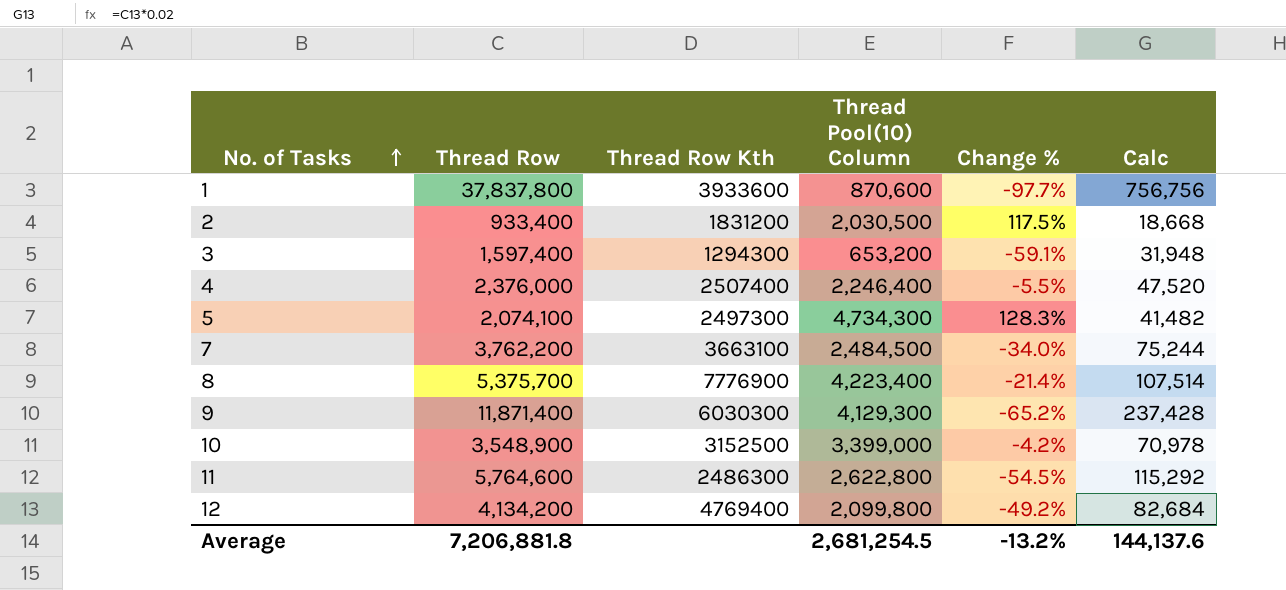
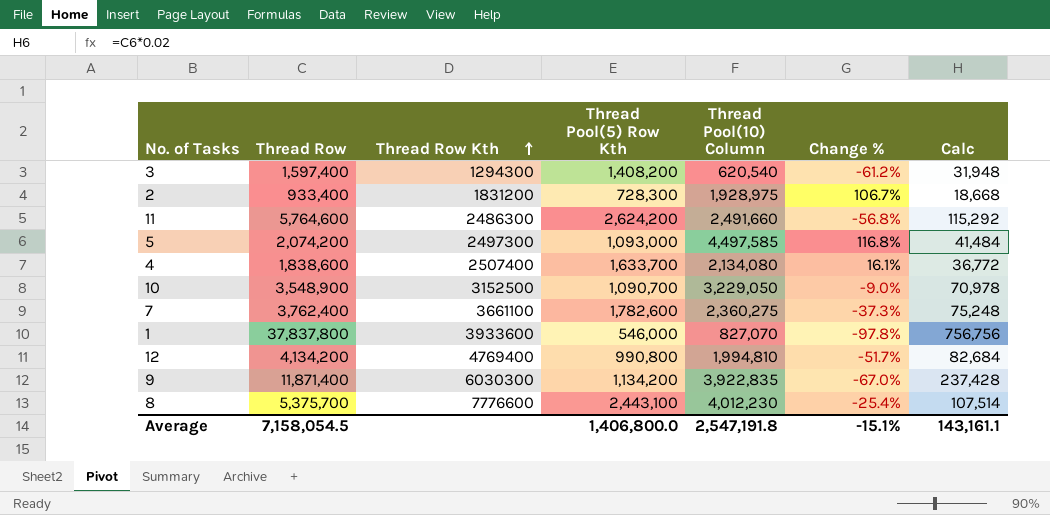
row order: No. of Tasks ascending -> Thread Row Kth ascending
column Thread Pool(5) Row Kth | position: none -> 4
3 | Thread Pool(10) Column: 653,200 -> 620,540
3 | Change %: -59.1% -> -61.2%
2 | Thread Pool(10) Column: 2,030,500 -> 1,928,975
2 | Change %: 117.5% -> 106.7%
11 | Thread Pool(10) Column: 2,622,800 -> 2,491,660
11 | Change %: -54.5% -> -56.8%
5 | Thread Row: 2,074,100 -> 2,074,200
5 | Thread Pool(10) Column: 4,734,300 -> 4,497,585
5 | Change %: 128.3% -> 116.8%
5 | Calc: 41,482 -> 41,484
4 | Thread Row: 2,376,000 -> 1,838,600
4 | Thread Pool(10) Column: 2,246,400 -> 2,134,080
4 | Change %: -5.5% -> 16.1%
4 | Calc: 47,520 -> 36,772
10 | Thread Pool(10) Column: 3,399,000 -> 3,229,050
10 | Change %: -4.2% -> -9.0%
7 | Thread Row: 3,762,200 -> 3,762,400
7 | Thread Row Kth: 3663100 -> 3661100
7 | Thread Pool(10) Column: 2,484,500 -> 2,360,275
7 | Change %: -34.0% -> -37.3%
7 | Calc: 75,244 -> 75,248
1 | Thread Pool(10) Column: 870,600 -> 827,070
1 | Change %: -97.7% -> -97.8%
12 | Thread Pool(10) Column: 2,099,800 -> 1,994,810
12 | Change %: -49.2% -> -51.7%
9 | Thread Pool(10) Column: 4,129,300 -> 3,922,835
9 | Change %: -65.2% -> -67.0%
8 | Thread Row Kth: 7776900 -> 7776600
8 | Thread Pool(10) Column: 4,223,400 -> 4,012,230
8 | Change %: -21.4% -> -25.4%
Average | Thread Row: 7,206,881.8 -> 7,158,054.5
Average | Thread Pool(10) Column: 2,681,254.5 -> 2,547,191.8
Average | Change %: -13.2% -> -15.1%
Average | Calc: 144,137.6 -> 143,161.1

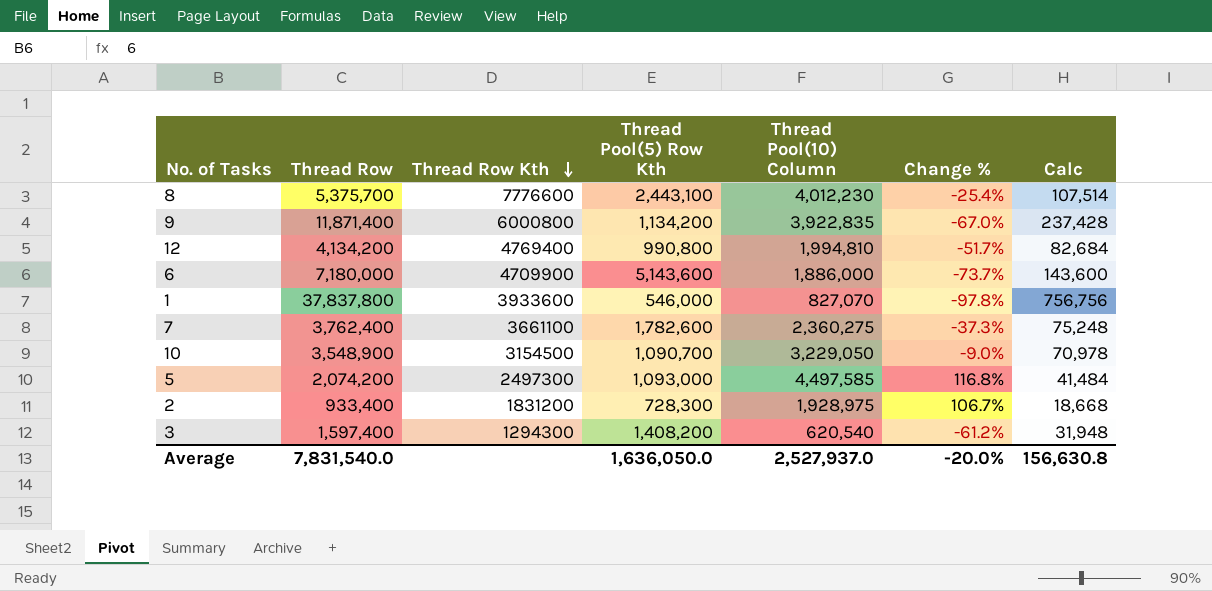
row order: Thread Row Kth ascending -> Thread Row Kth descending
row 11: 5,764,600 | 2486300 | 2,624,200 | 2,491,660 | -56.8% | 115,292 -> none
row 4: 1,838,600 | 2507400 | 1,633,700 | 2,134,080 | 16.1% | 36,772 -> none
9 | Thread Row Kth: 6030300 -> 6000800
row 6: none -> 7,180,000 | 4709900 | 5,143,600 | 1,886,000 | -73.7% | 143,600
10 | Thread Row Kth: 3152500 -> 3154500
Average | Thread Row: 7,158,054.5 -> 7,831,540.0
Average | Thread Pool(5) Row Kth: 1,406,800.0 -> 1,636,050.0
Average | Thread Pool(10) Column: 2,547,191.8 -> 2,527,937.0
Average | Change %: -15.1% -> -20.0%
Average | Calc: 143,161.1 -> 156,630.8

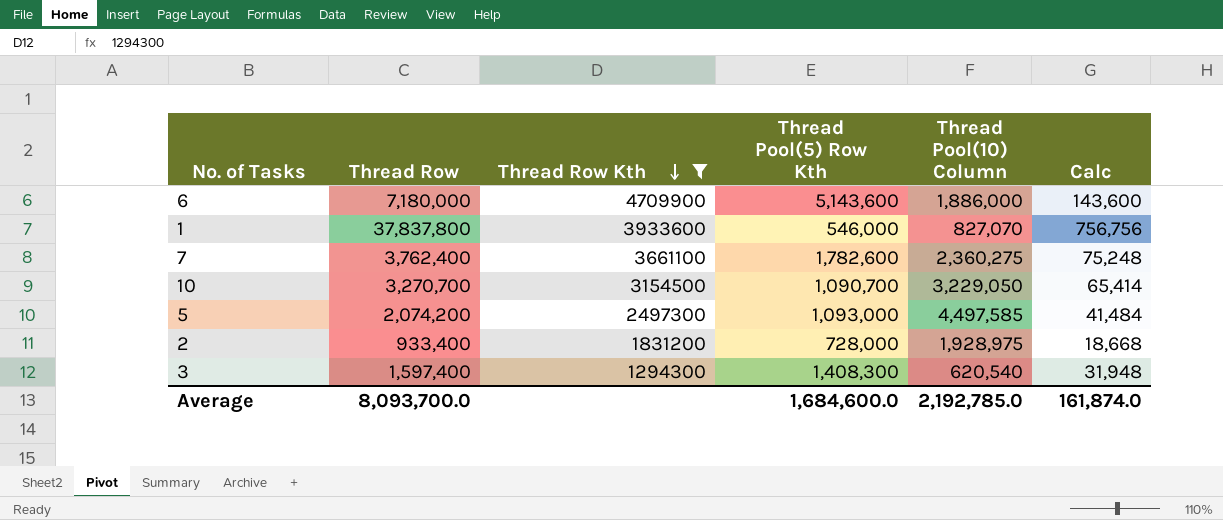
filter: none -> Thread Row Kth <= 4709900
column Change % | formula: ([Thread Pool(10) Column] - [Thread Row]) / [Thread Row] -> none
10 | Thread Row: 3,548,900 -> 3,270,700
10 | Calc: 70,978 -> 65,414
2 | Thread Pool(5) Row Kth: 728,300 -> 728,000
3 | Thread Pool(5) Row Kth: 1,408,200 -> 1,408,300
Average | Thread Row: 7,831,540.0 -> 8,093,700.0
Average | Thread Pool(5) Row Kth: 1,636,050.0 -> 1,684,600.0
Average | Thread Pool(10) Column: 2,527,937.0 -> 2,192,785.0
Average | Calc: 156,630.8 -> 161,874.0

